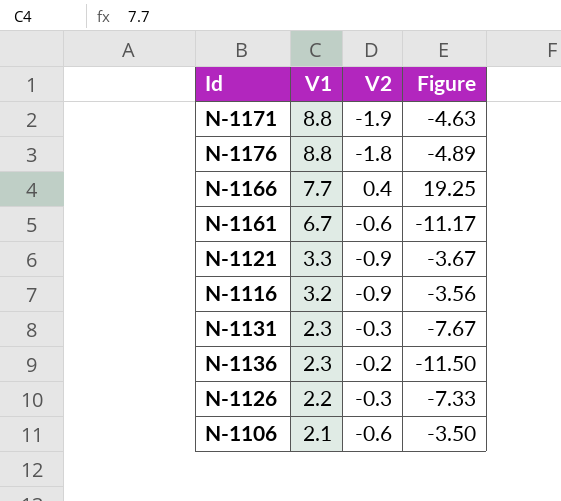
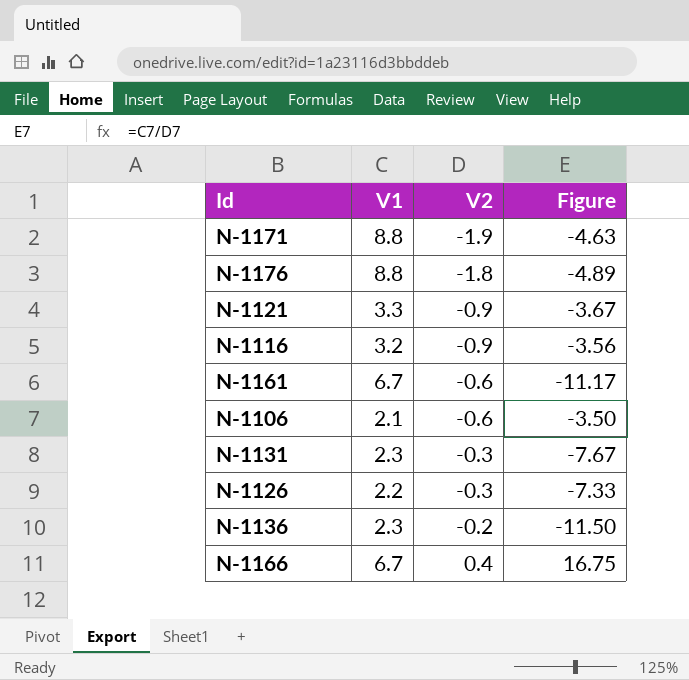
row order: V1 descending -> V2 ascending
N-1166 | V1: 7.7 -> 6.7
N-1166 | Figure: 19.25 -> 16.75

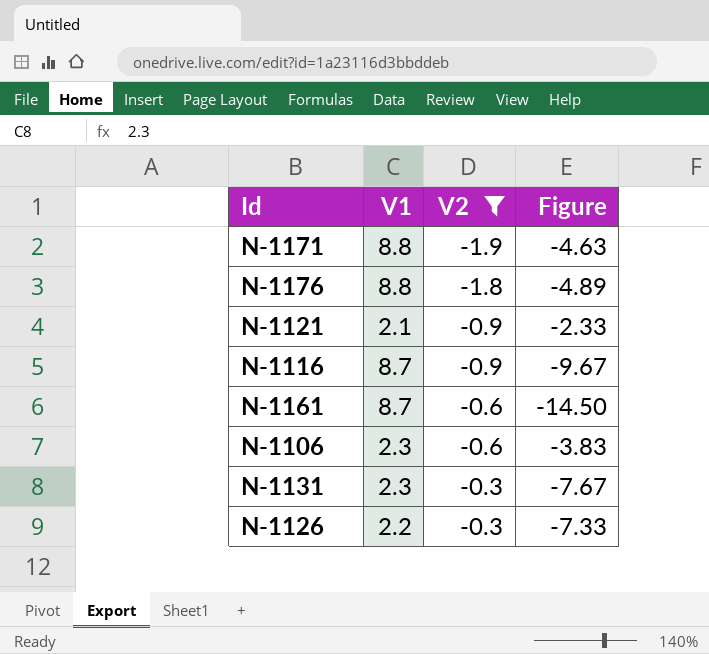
filter: none -> V2 <= -0.3
N-1121 | V1: 3.3 -> 2.1
N-1121 | Figure: -3.67 -> -2.33
N-1116 | V1: 3.2 -> 8.7
N-1116 | Figure: -3.56 -> -9.67
N-1161 | V1: 6.7 -> 8.7
N-1161 | Figure: -11.17 -> -14.50
N-1106 | V1: 2.1 -> 2.3
N-1106 | Figure: -3.50 -> -3.83

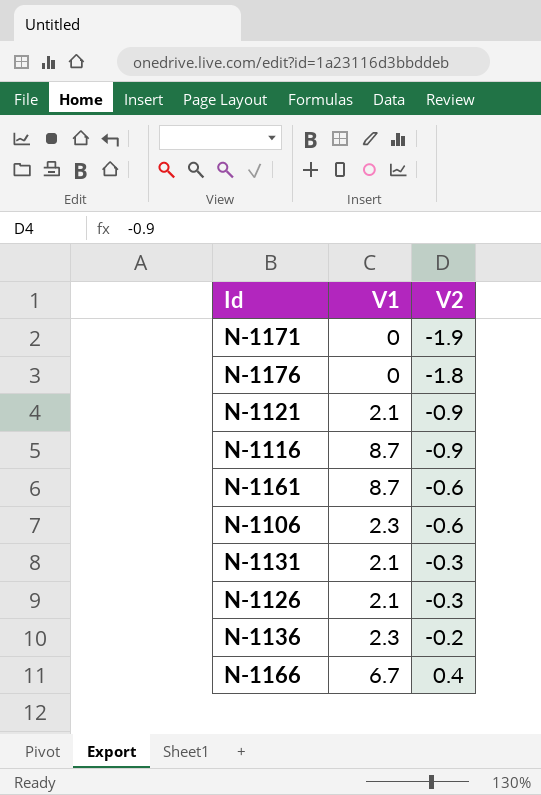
filter: V2 <= -0.3 -> none
column Figure | formula: [V1] / [V2] -> none
N-1171 | V1: 8.8 -> 0
N-1176 | V1: 8.8 -> 0
N-1131 | V1: 2.3 -> 2.1
N-1126 | V1: 2.2 -> 2.1

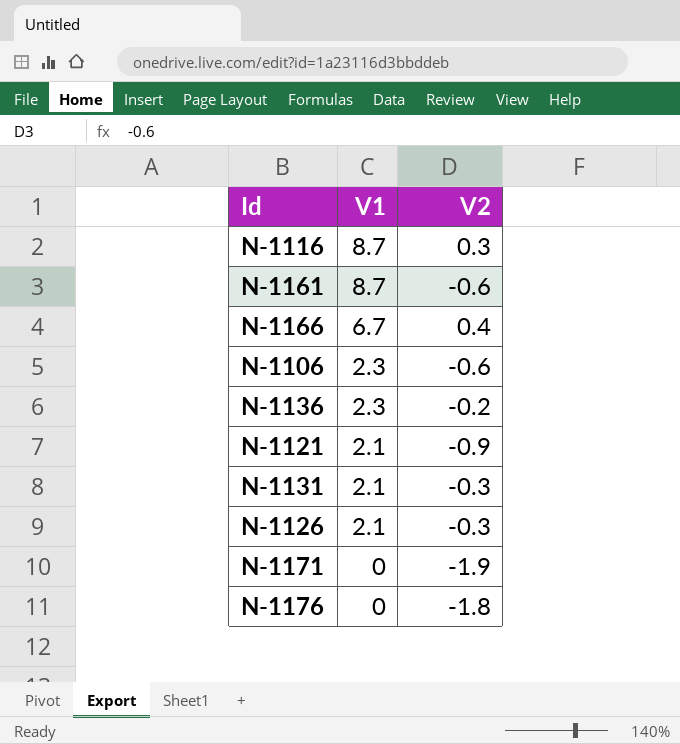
row order: V2 ascending -> V1 descending
N-1116 | V2: -0.9 -> 0.3

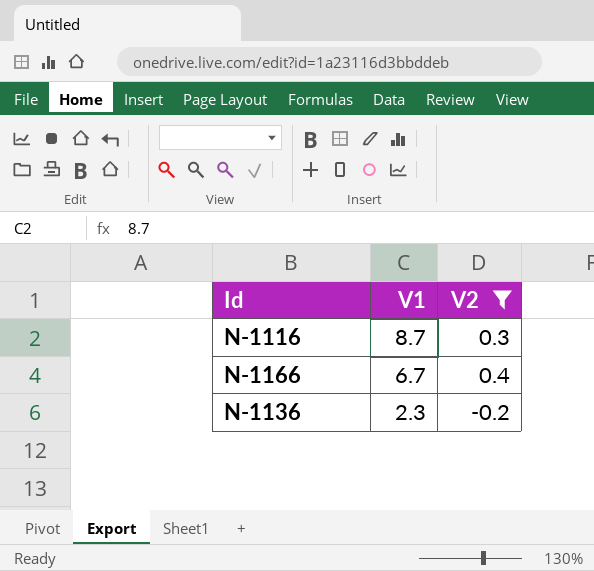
filter: none -> V2 >= -0.2

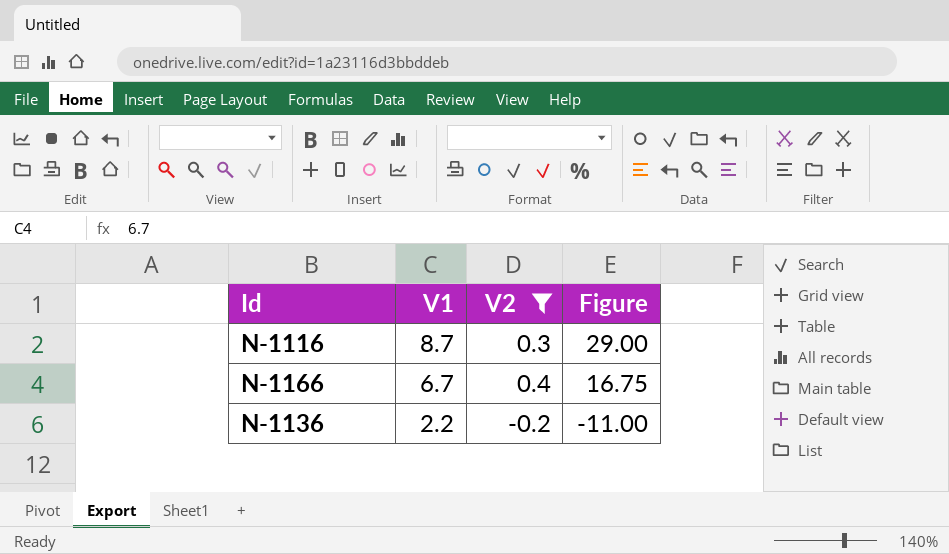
column Figure | formula: none -> [V1] / [V2]
N-1136 | V1: 2.3 -> 2.2

